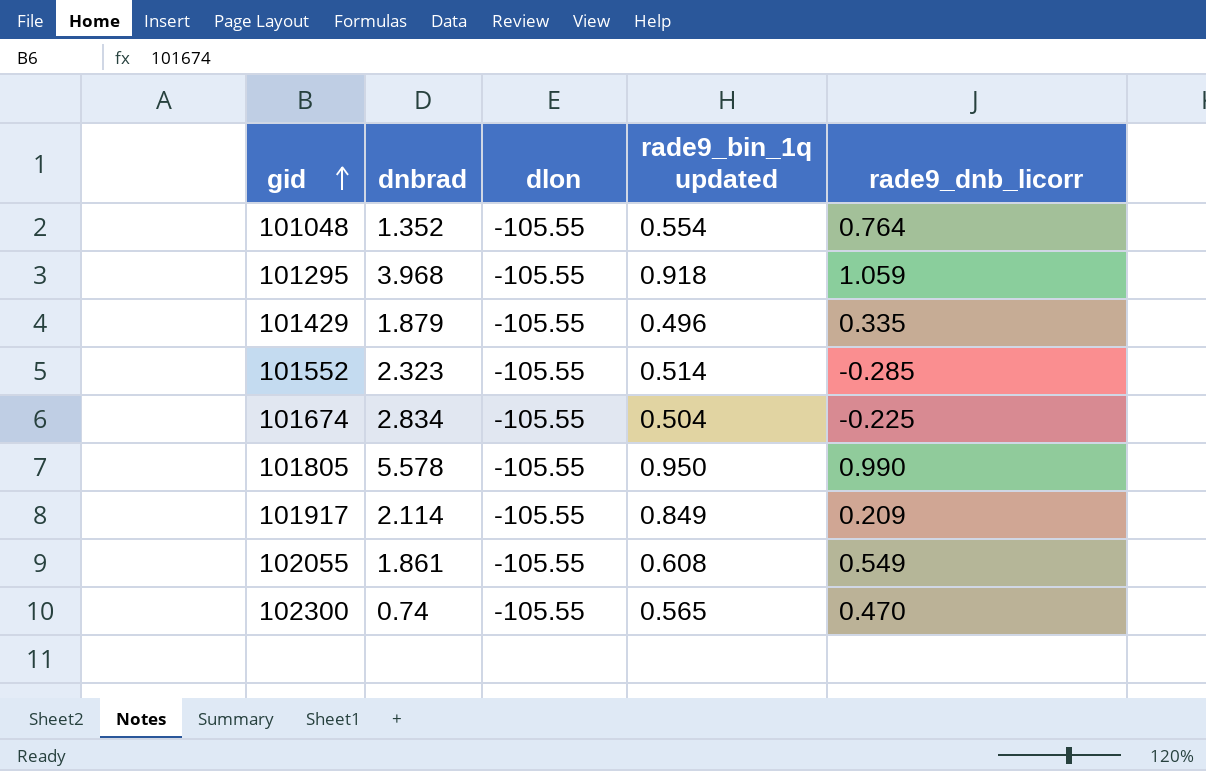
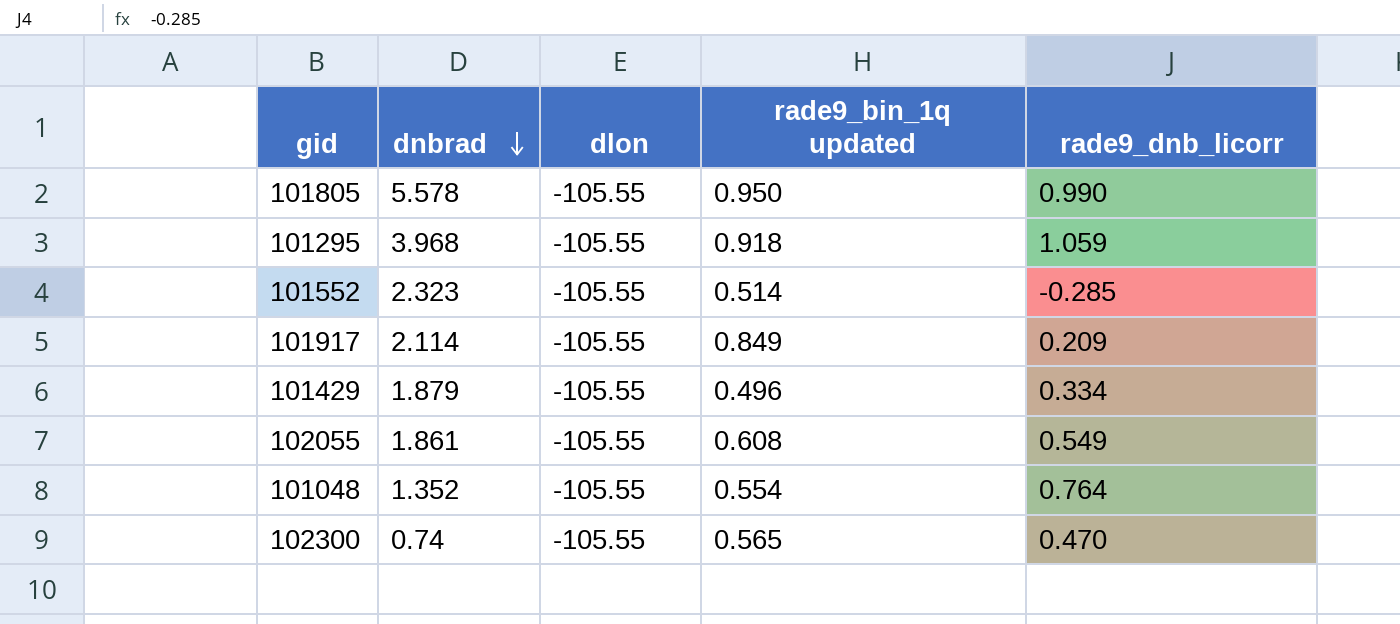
row order: gid ascending -> dnbrad descending
row 101674: 2.834 | -105.55 | 0.504 | -0.225 -> none
101429 | rade9_dnb_licorr: 0.335 -> 0.334

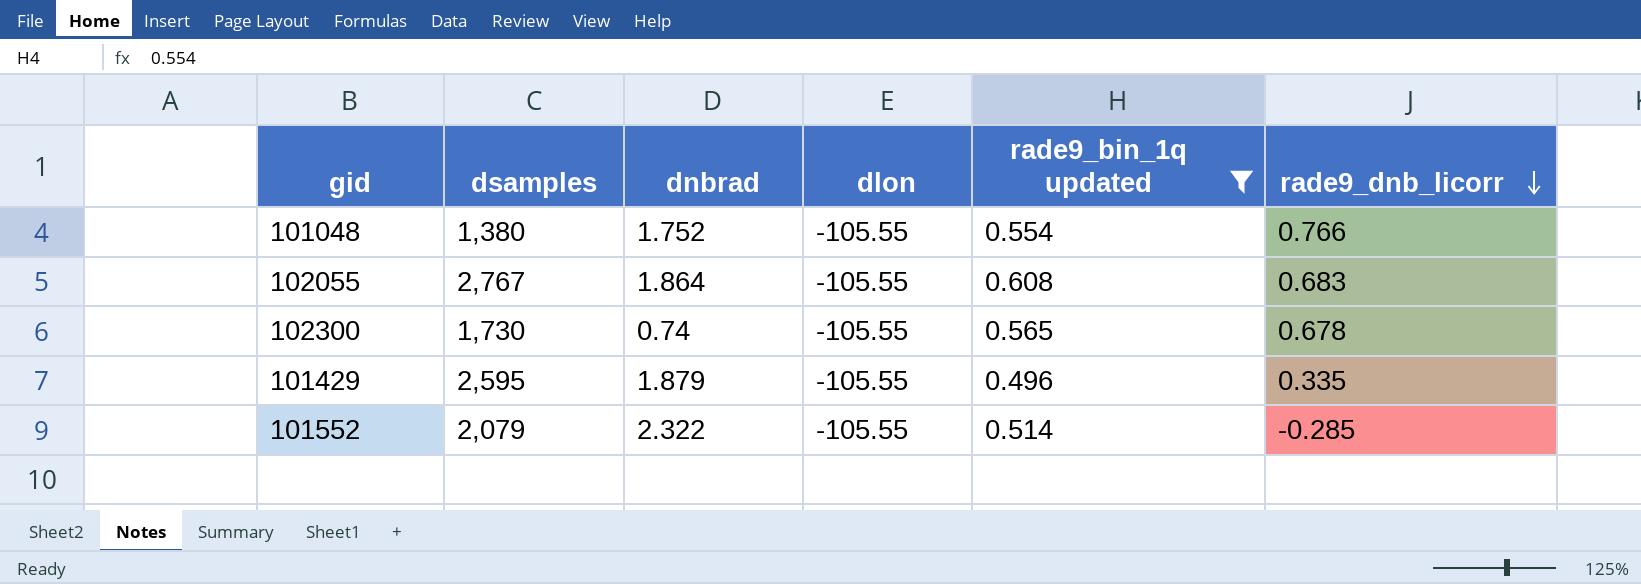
filter: none -> rade9_bin_1q updated <= 0.608
row order: dnbrad descending -> rade9_dnb_licorr descending
column dsamples | position: none -> 2
101048 | dnbrad: 1.352 -> 1.752
101048 | rade9_dnb_licorr: 0.764 -> 0.766
102055 | dnbrad: 1.861 -> 1.864
102055 | rade9_dnb_licorr: 0.549 -> 0.683
102300 | rade9_dnb_licorr: 0.470 -> 0.678
101429 | rade9_dnb_licorr: 0.334 -> 0.335
101552 | dnbrad: 2.323 -> 2.322

